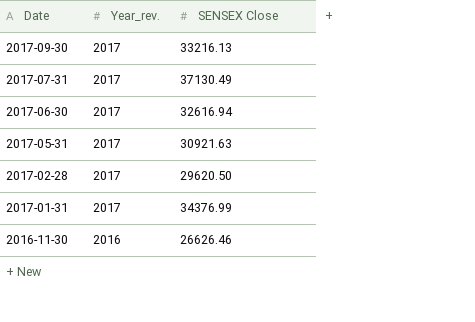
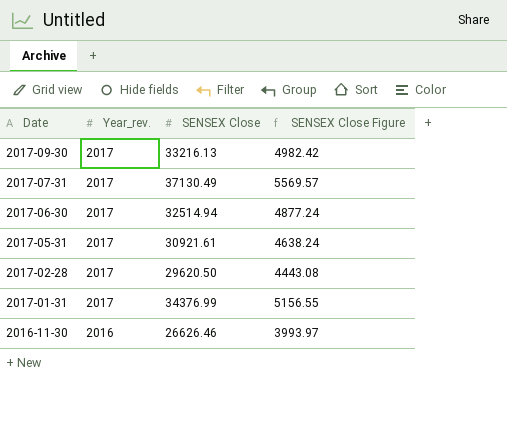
column SENSEX Close Figure | formula: none -> [SENSEX Close] * 0.15
2017-06-30 | SENSEX Close: 32616.94 -> 32514.94
2017-05-31 | SENSEX Close: 30921.63 -> 30921.61

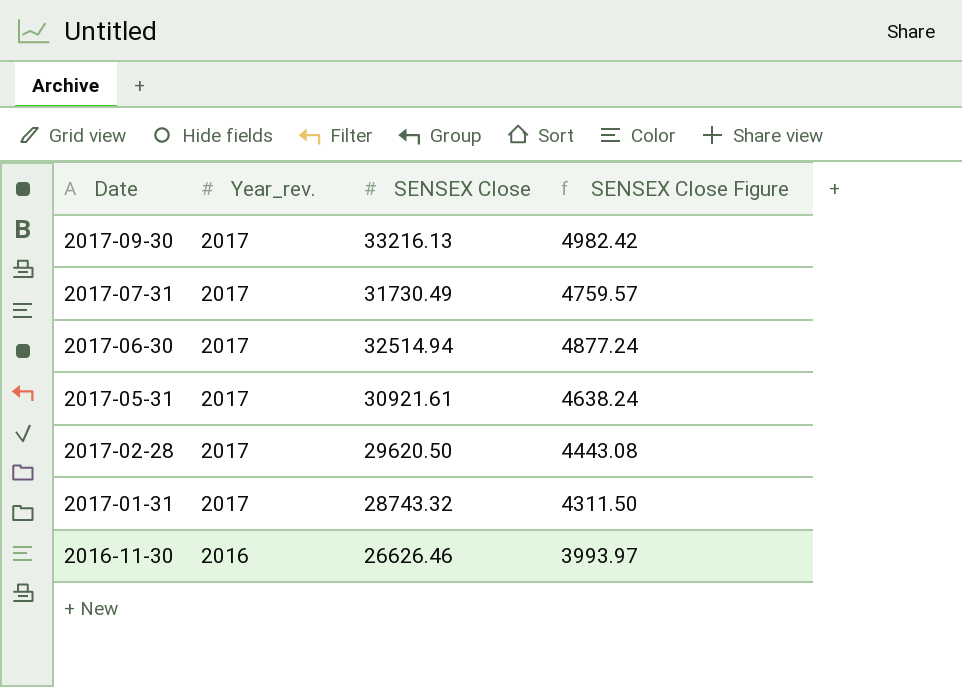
2017-07-31 | SENSEX Close: 37130.49 -> 31730.49
2017-07-31 | SENSEX Close Figure: 5569.57 -> 4759.57
2017-01-31 | SENSEX Close: 34376.99 -> 28743.32
2017-01-31 | SENSEX Close Figure: 5156.55 -> 4311.50

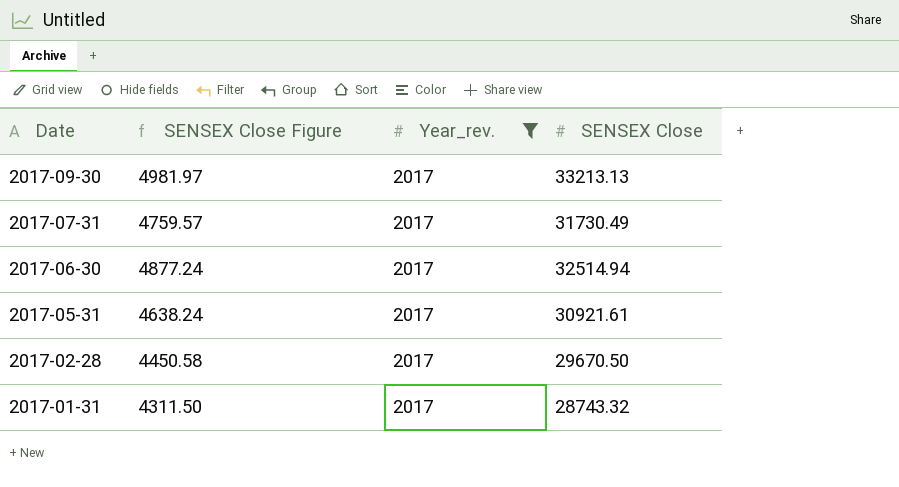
filter: none -> Year_rev. = 2017
column SENSEX Close Figure | position: 4 -> 2
2017-09-30 | SENSEX Close Figure: 4982.42 -> 4981.97
2017-09-30 | SENSEX Close: 33216.13 -> 33213.13
2017-02-28 | SENSEX Close Figure: 4443.08 -> 4450.58
2017-02-28 | SENSEX Close: 29620.50 -> 29670.50

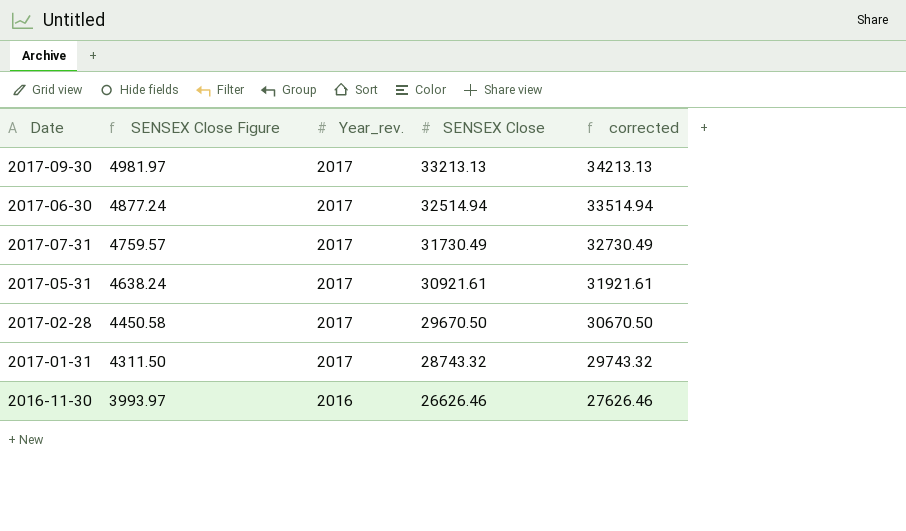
filter: Year_rev. = 2017 -> none
row order: Date descending -> SENSEX Close Figure descending
column corrected | formula: none -> [SENSEX Close] + 1000

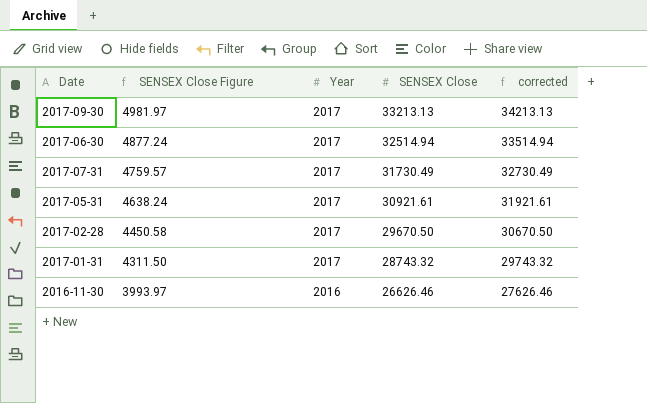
column name: Year_rev. -> Year

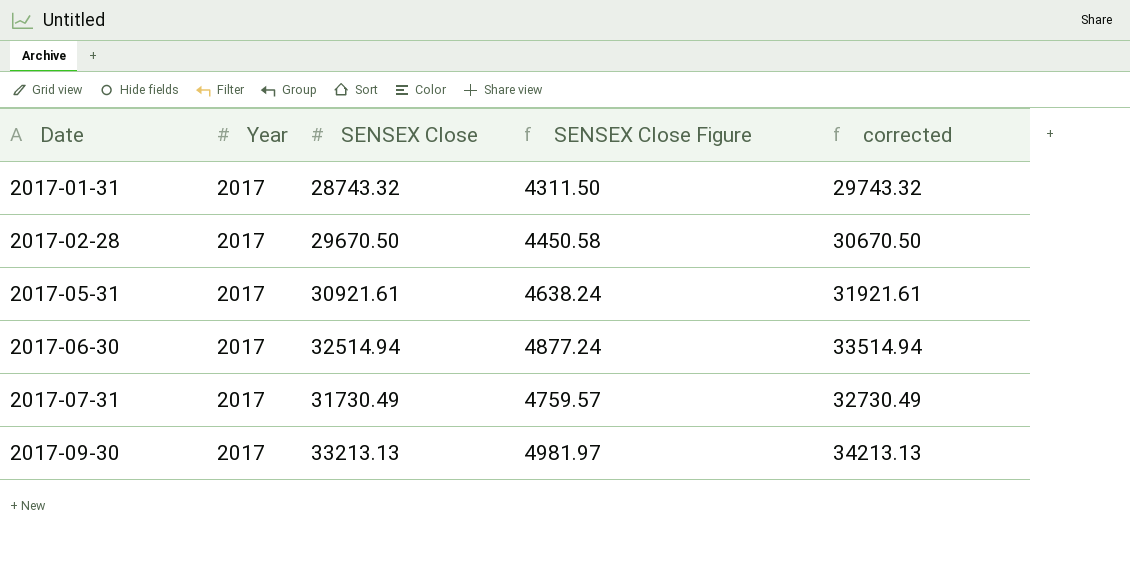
row order: SENSEX Close Figure descending -> Date ascending
column SENSEX Close Figure | position: 2 -> 4
row 2016-11-30: 3993.97 | 2016 | 26626.46 | 27626.46 -> none

